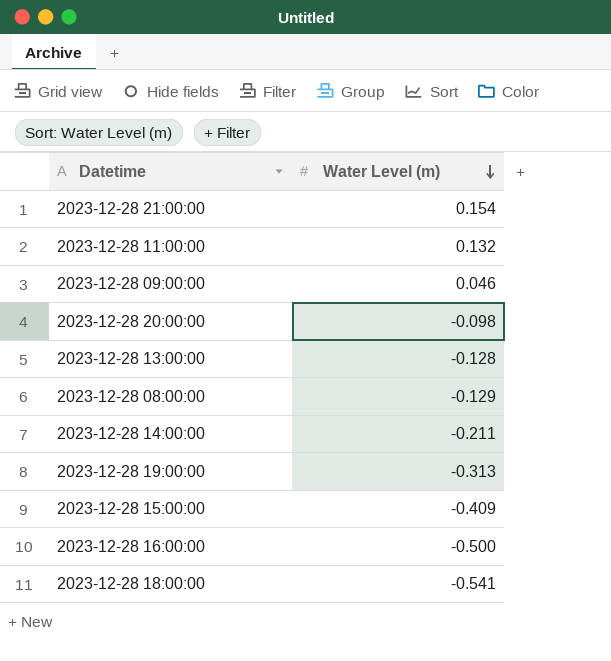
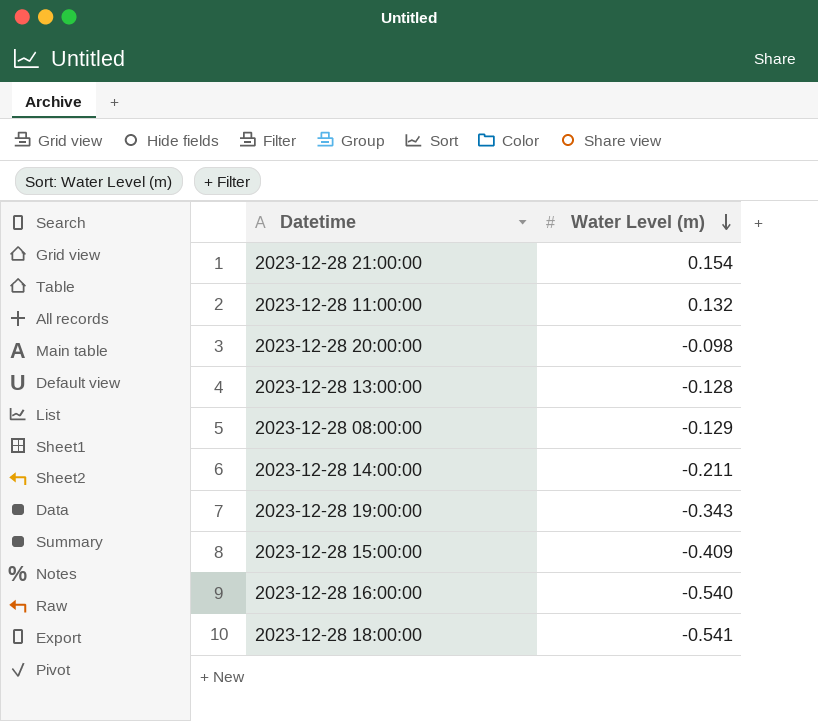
row 2023-12-28 09:00:00: 0.046 -> none
2023-12-28 19:00:00 | Water Level (m): -0.313 -> -0.343
2023-12-28 16:00:00 | Water Level (m): -0.500 -> -0.540

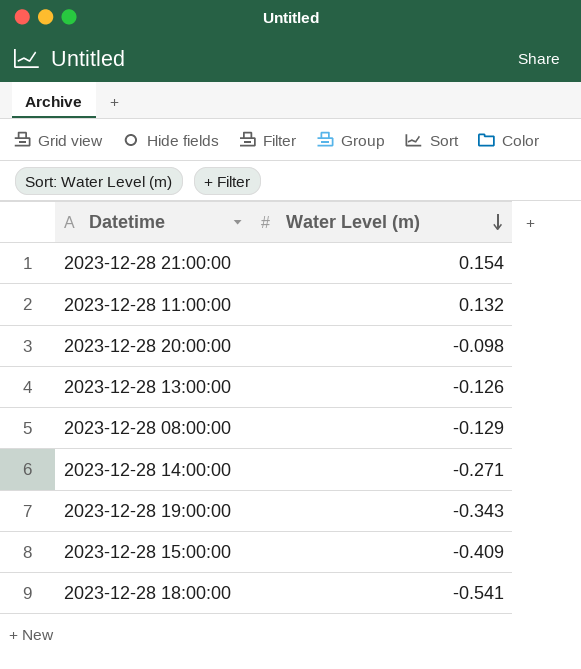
row 2023-12-28 16:00:00: -0.540 -> none
2023-12-28 13:00:00 | Water Level (m): -0.128 -> -0.126
2023-12-28 14:00:00 | Water Level (m): -0.211 -> -0.271

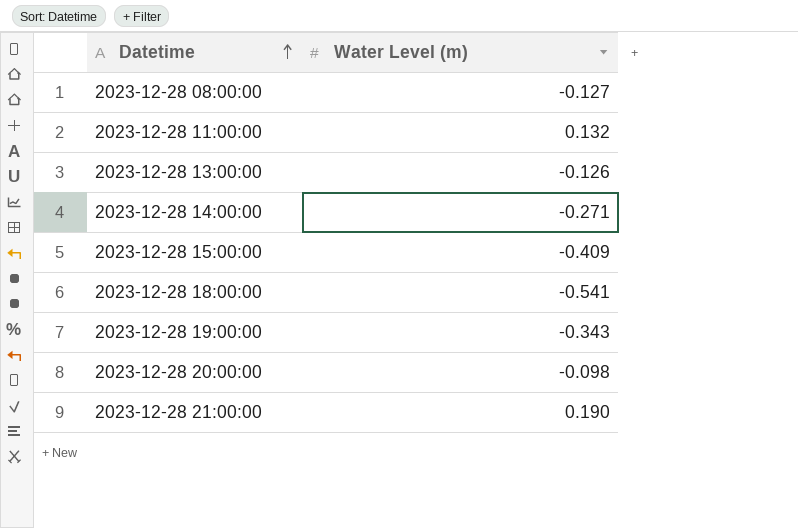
row order: Water Level (m) descending -> Datetime ascending
2023-12-28 08:00:00 | Water Level (m): -0.129 -> -0.127
2023-12-28 21:00:00 | Water Level (m): 0.154 -> 0.190

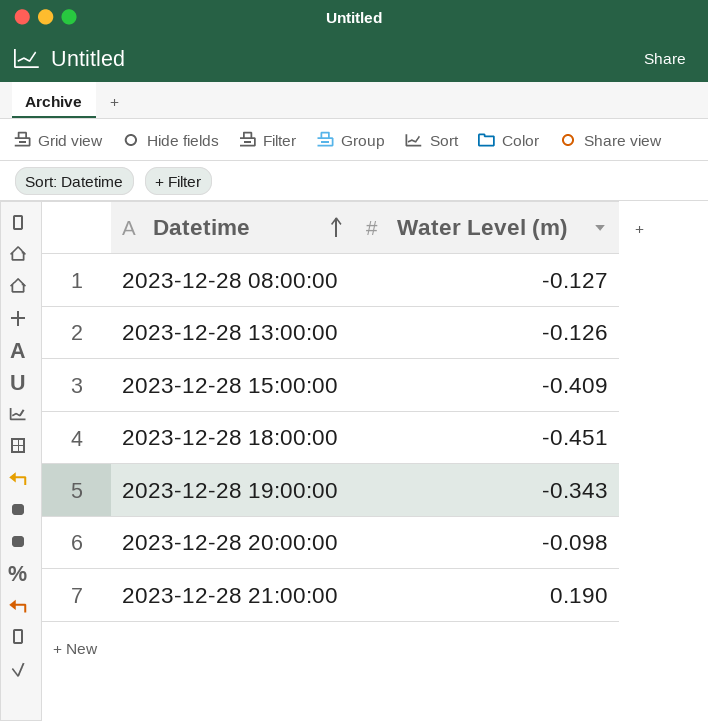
row 2023-12-28 11:00:00: 0.132 -> none
row 2023-12-28 14:00:00: -0.271 -> none
2023-12-28 18:00:00 | Water Level (m): -0.541 -> -0.451

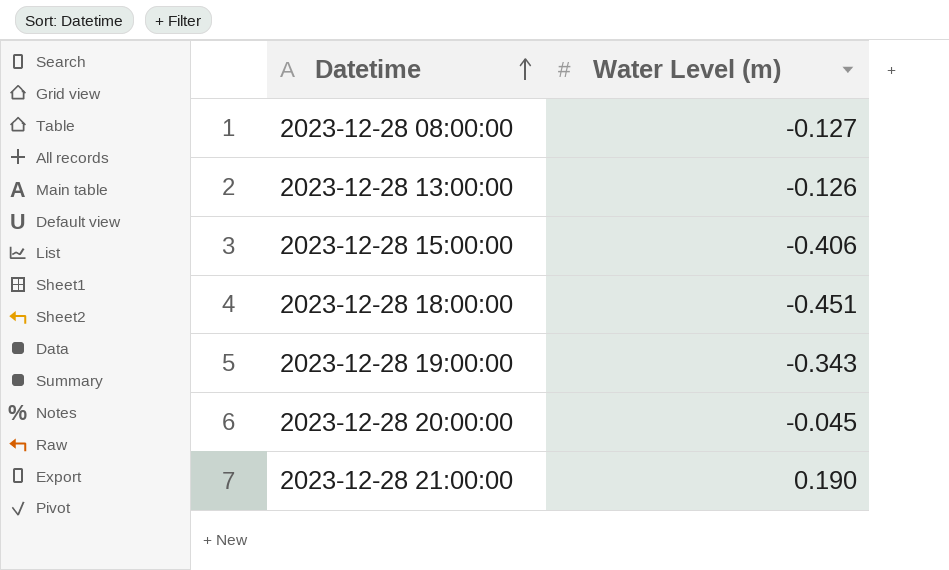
2023-12-28 15:00:00 | Water Level (m): -0.409 -> -0.406
2023-12-28 20:00:00 | Water Level (m): -0.098 -> -0.045

